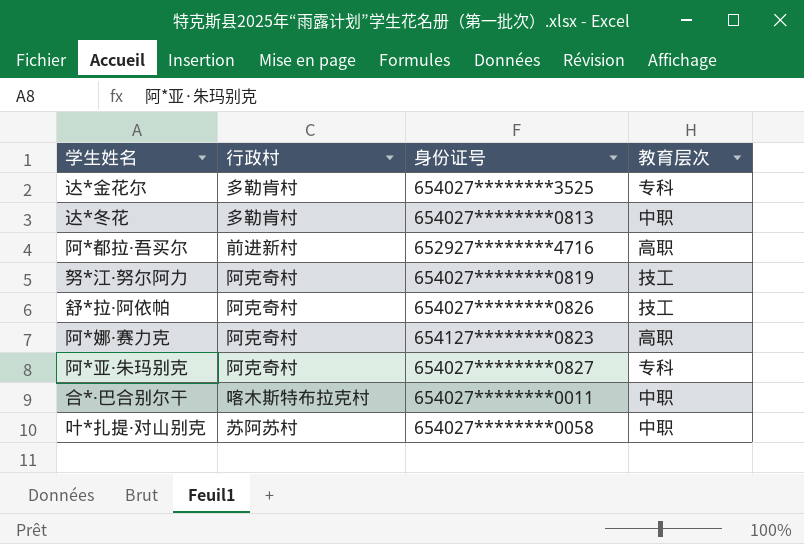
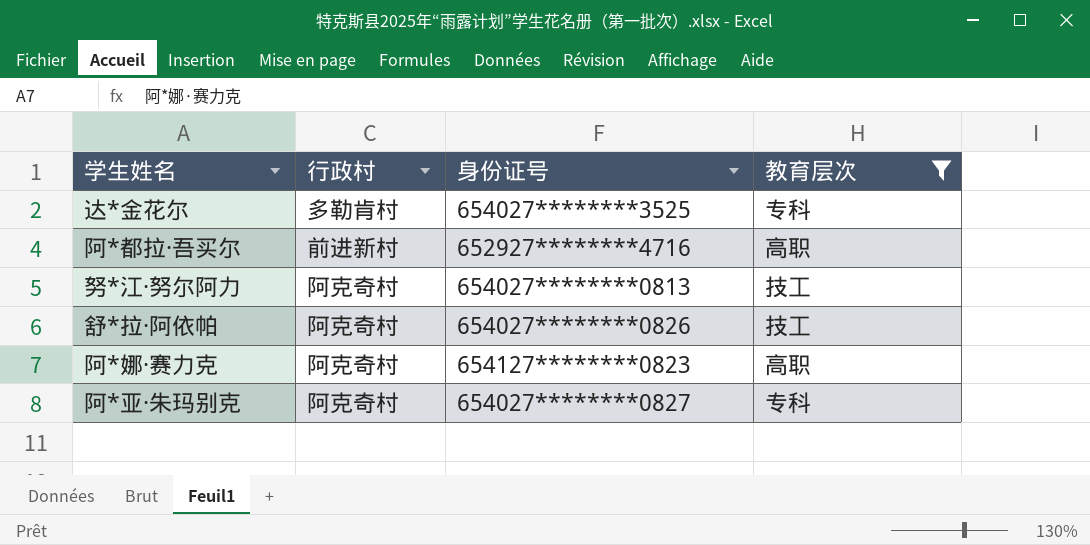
filter: none -> 教育层次 != 中职
努*江·努尔阿力 | 身份证号: 654027********0819 -> 654027********0813

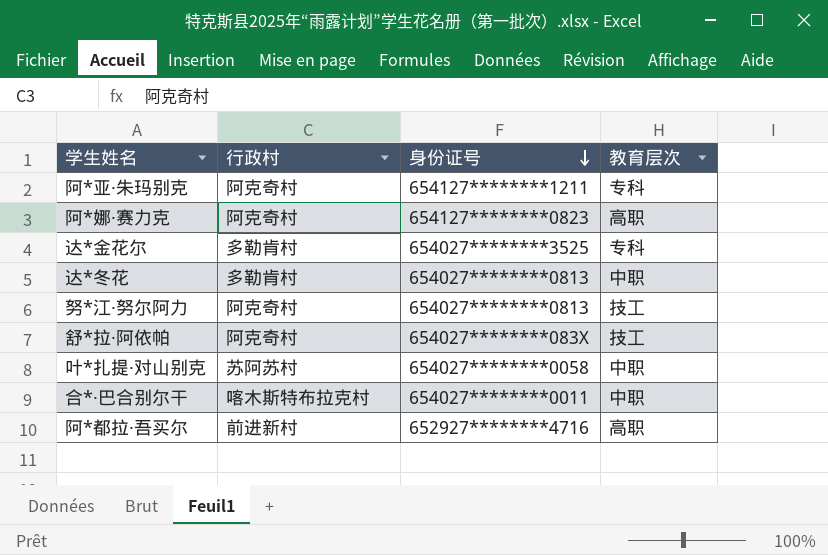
filter: 教育层次 != 中职 -> none
row order: none -> 身份证号 descending
阿*亚·朱玛别克 | 身份证号: 654027********0827 -> 654127********1211
舒*拉·阿依帕 | 身份证号: 654027********0826 -> 654027********083X

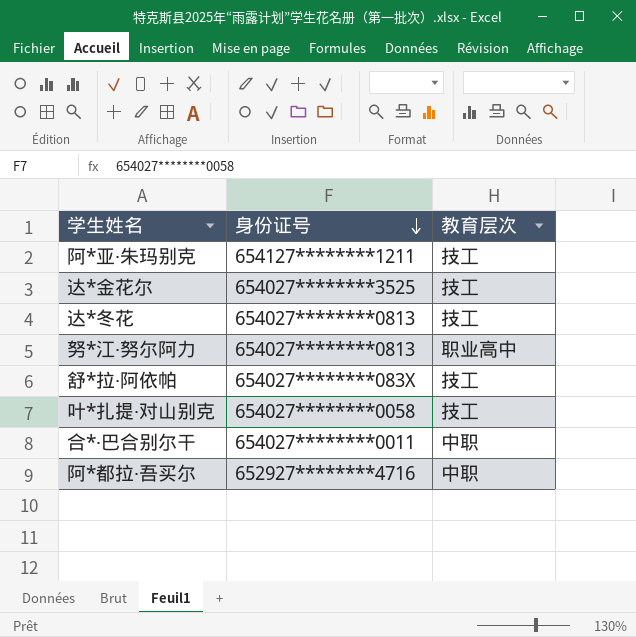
column 行政村 | position: 2 -> none
row 阿*娜·赛力克: 阿克奇村 | 654127********0823 | 高职 -> none
阿*亚·朱玛别克 | 教育层次: 专科 -> 技工
达*金花尔 | 教育层次: 专科 -> 技工
达*冬花 | 教育层次: 中职 -> 技工
努*江·努尔阿力 | 教育层次: 技工 -> 职业高中
叶*扎提·对山别克 | 教育层次: 中职 -> 技工
阿*都拉·吾买尔 | 教育层次: 高职 -> 中职

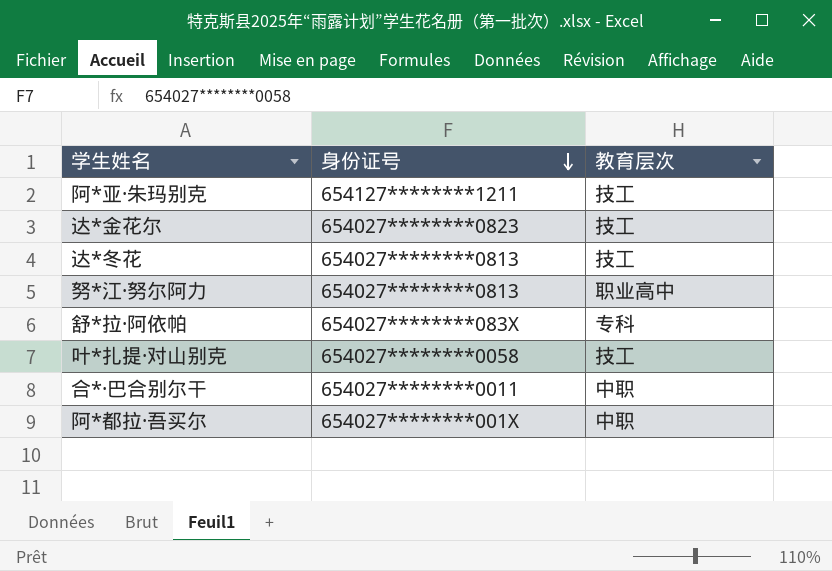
达*金花尔 | 身份证号: 654027********3525 -> 654027********0823
舒*拉·阿依帕 | 教育层次: 技工 -> 专科
阿*都拉·吾买尔 | 身份证号: 652927********4716 -> 654027********001X

